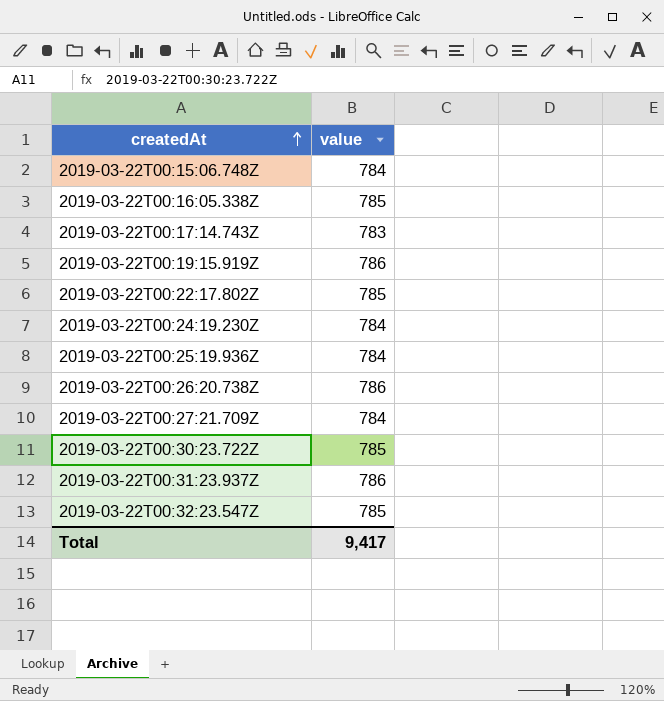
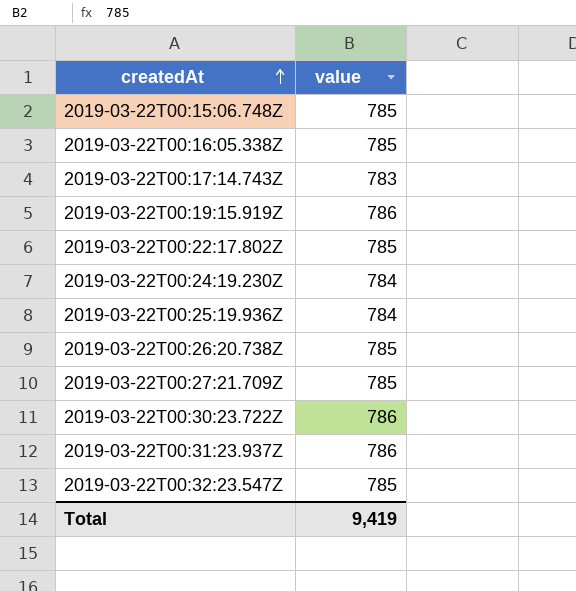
2019-03-22T00:15:06.748Z | value: 784 -> 785
2019-03-22T00:26:20.738Z | value: 786 -> 785
2019-03-22T00:27:21.709Z | value: 784 -> 785
2019-03-22T00:30:23.722Z | value: 785 -> 786
Total | value: 9,417 -> 9,419

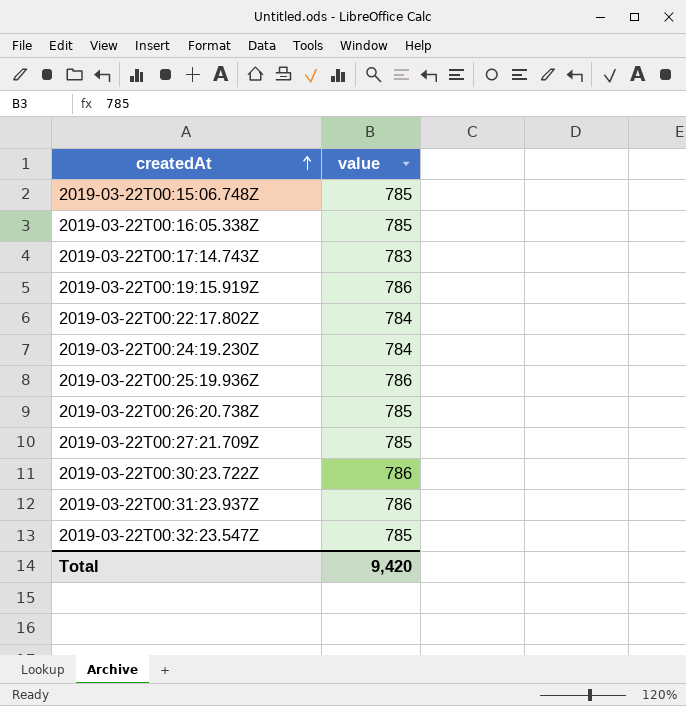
2019-03-22T00:22:17.802Z | value: 785 -> 784
2019-03-22T00:25:19.936Z | value: 784 -> 786
Total | value: 9,419 -> 9,420

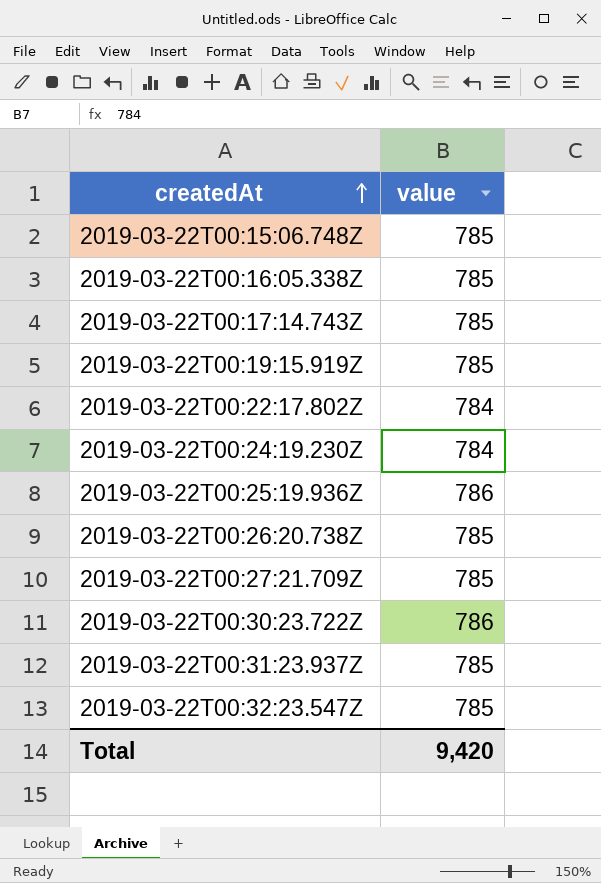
2019-03-22T00:17:14.743Z | value: 783 -> 785
2019-03-22T00:19:15.919Z | value: 786 -> 785
2019-03-22T00:31:23.937Z | value: 786 -> 785

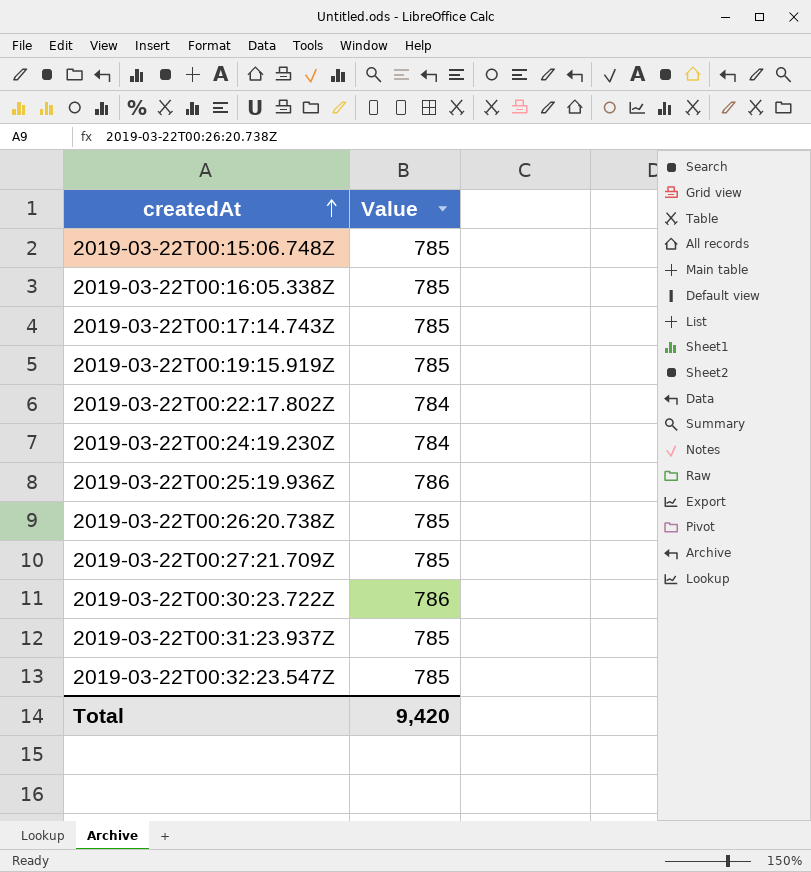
column name: value -> Value

